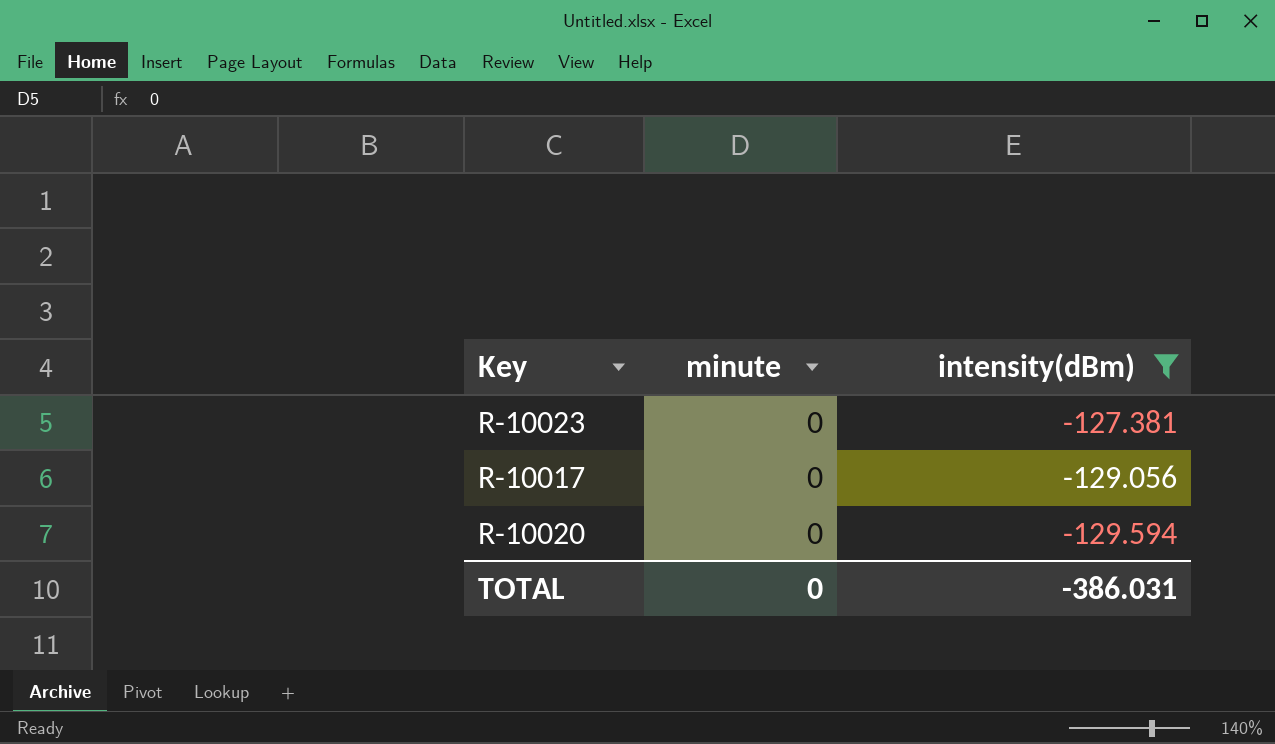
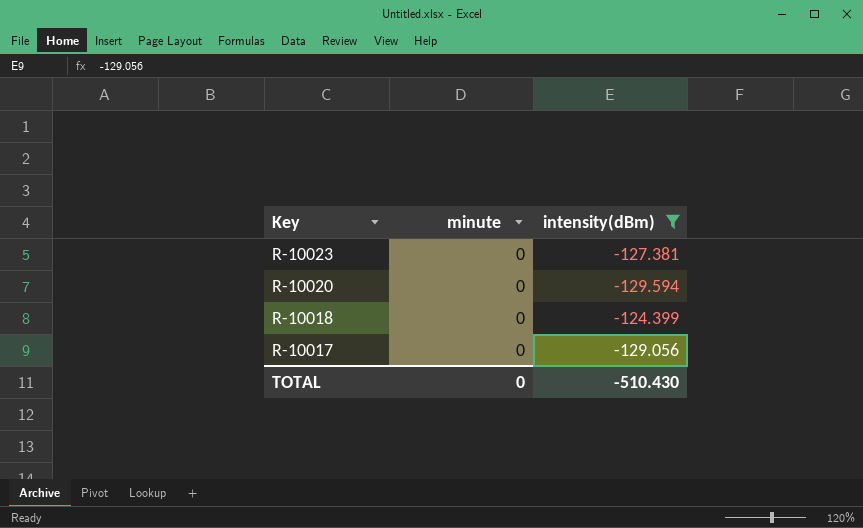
row order: intensity(dBm) descending -> Key descending
row R-10018: none -> 0 | -124.399
TOTAL | intensity(dBm): -386.031 -> -510.430

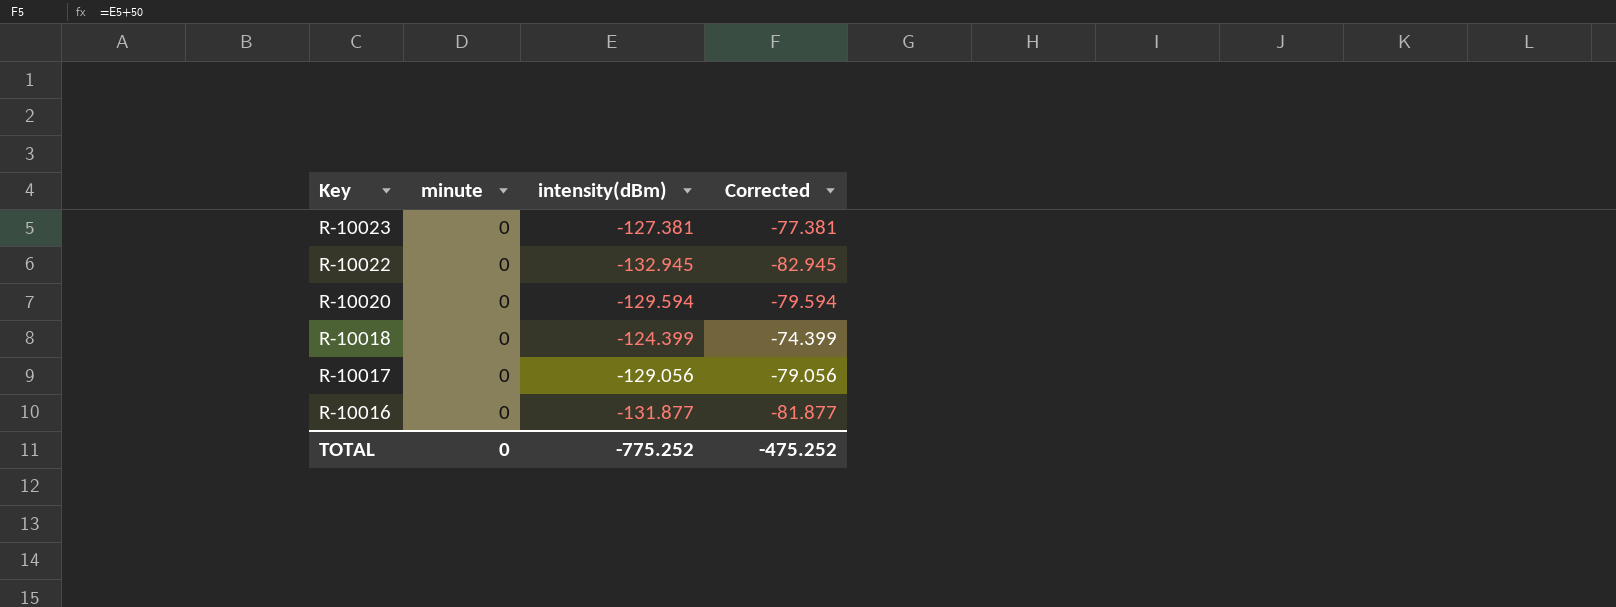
filter: intensity(dBm) >= -129.594 -> none
column Corrected | formula: none -> [intensity(dBm)] + 50
TOTAL | intensity(dBm): -510.430 -> -775.252

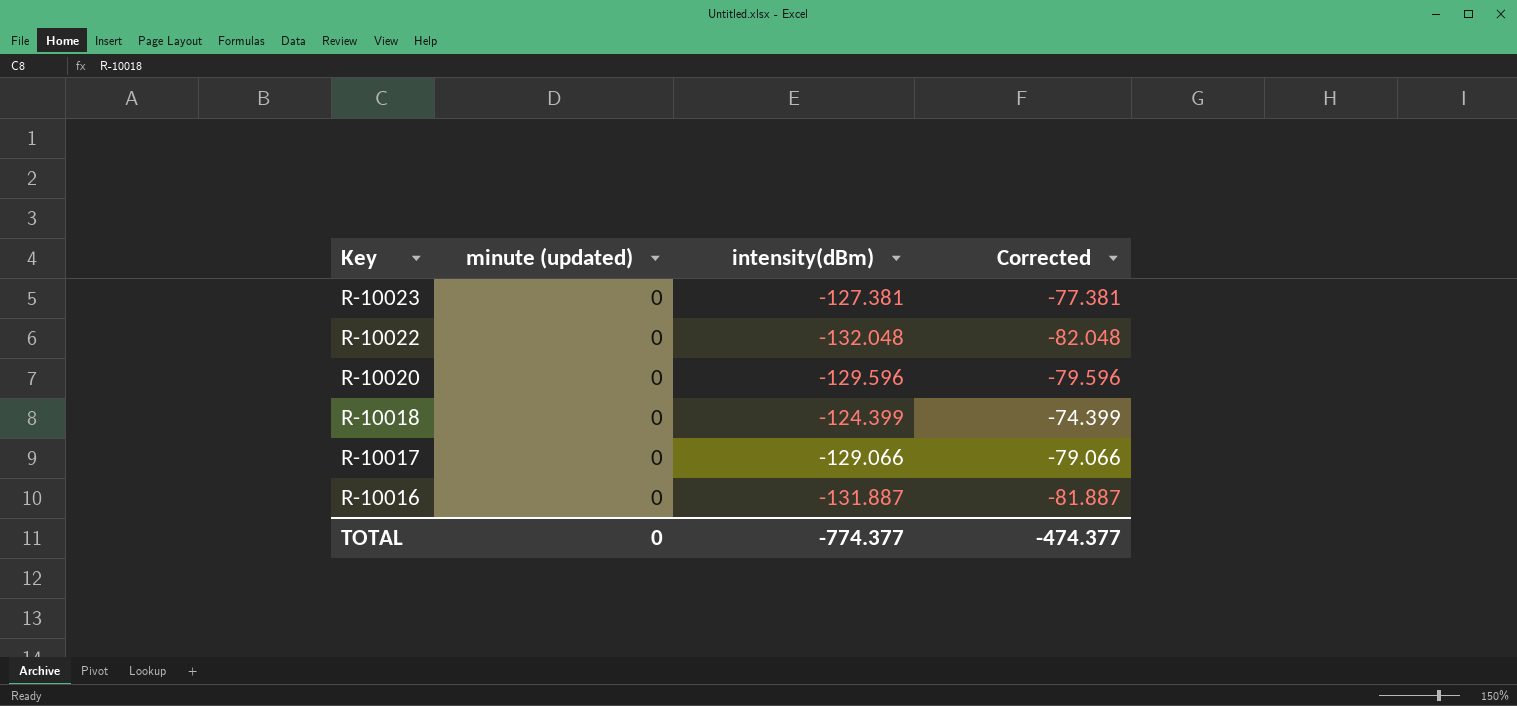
column name: minute -> minute (updated)
R-10022 | intensity(dBm): -132.945 -> -132.048
R-10022 | Corrected: -82.945 -> -82.048
R-10020 | intensity(dBm): -129.594 -> -129.596
R-10020 | Corrected: -79.594 -> -79.596
R-10017 | intensity(dBm): -129.056 -> -129.066
R-10017 | Corrected: -79.056 -> -79.066
R-10016 | intensity(dBm): -131.877 -> -131.887
R-10016 | Corrected: -81.877 -> -81.887
TOTAL | intensity(dBm): -775.252 -> -774.377
TOTAL | Corrected: -475.252 -> -474.377

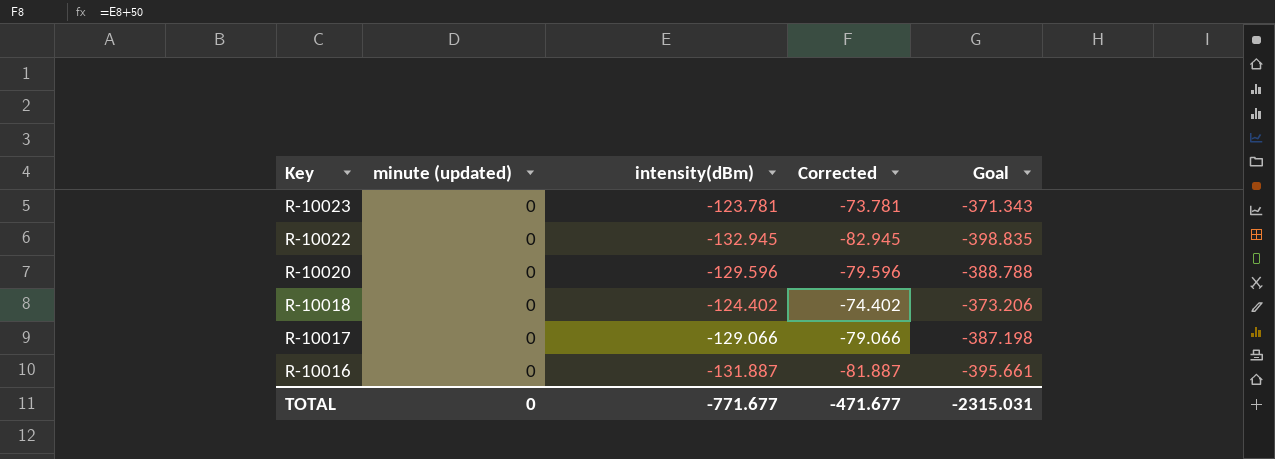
column Goal | formula: none -> [intensity(dBm)] * 3
R-10023 | intensity(dBm): -127.381 -> -123.781
R-10023 | Corrected: -77.381 -> -73.781
R-10022 | intensity(dBm): -132.048 -> -132.945
R-10022 | Corrected: -82.048 -> -82.945
R-10018 | intensity(dBm): -124.399 -> -124.402
R-10018 | Corrected: -74.399 -> -74.402
TOTAL | intensity(dBm): -774.377 -> -771.677
TOTAL | Corrected: -474.377 -> -471.677

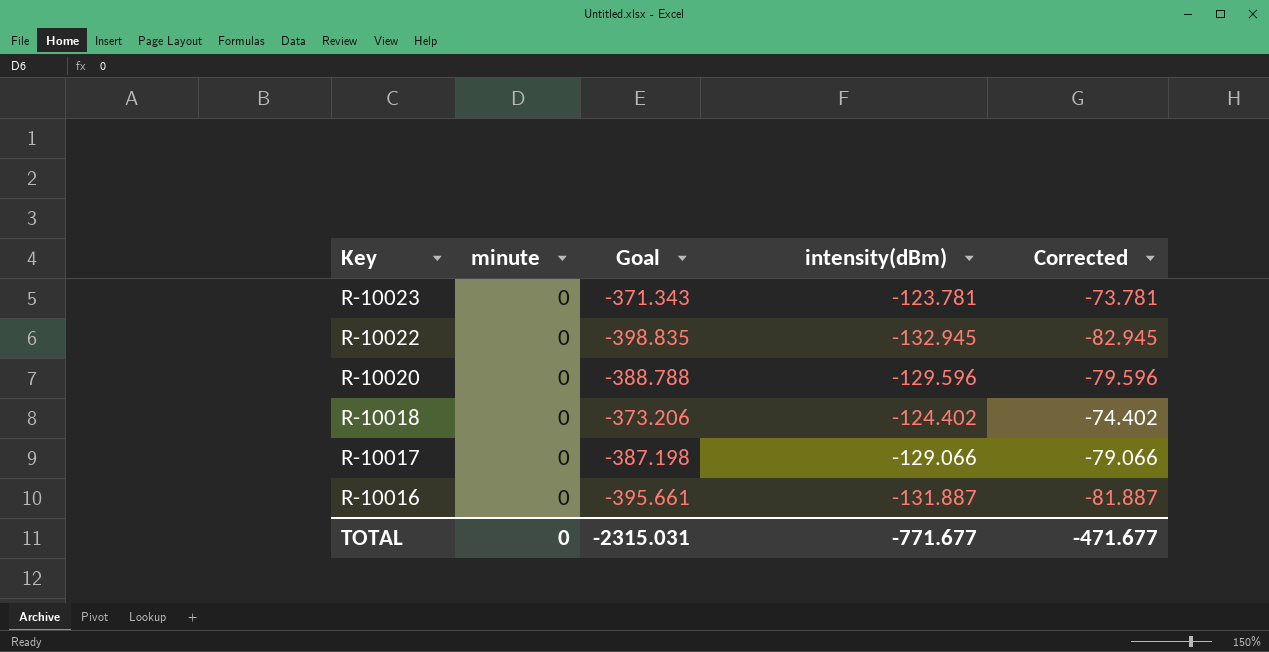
column name: minute (updated) -> minute
column Goal | position: 5 -> 3

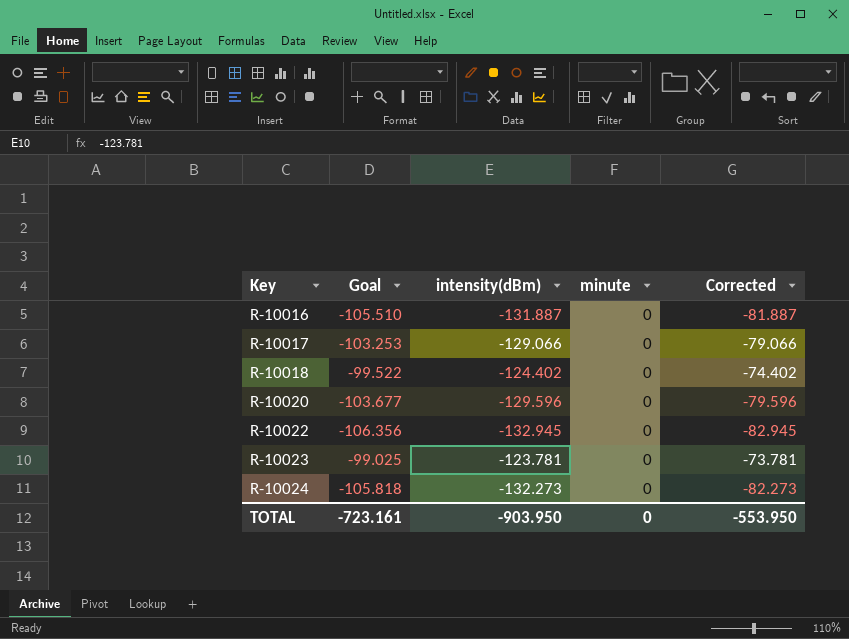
row order: Key descending -> Key ascending
column Goal | formula: [intensity(dBm)] * 3 -> [intensity(dBm)] * 0.8
column minute | position: 2 -> 4
row R-10024: none -> -105.818 | -132.273 | 0 | -82.273
TOTAL | Goal: -2315.031 -> -723.161
TOTAL | intensity(dBm): -771.677 -> -903.950
TOTAL | Corrected: -471.677 -> -553.950

